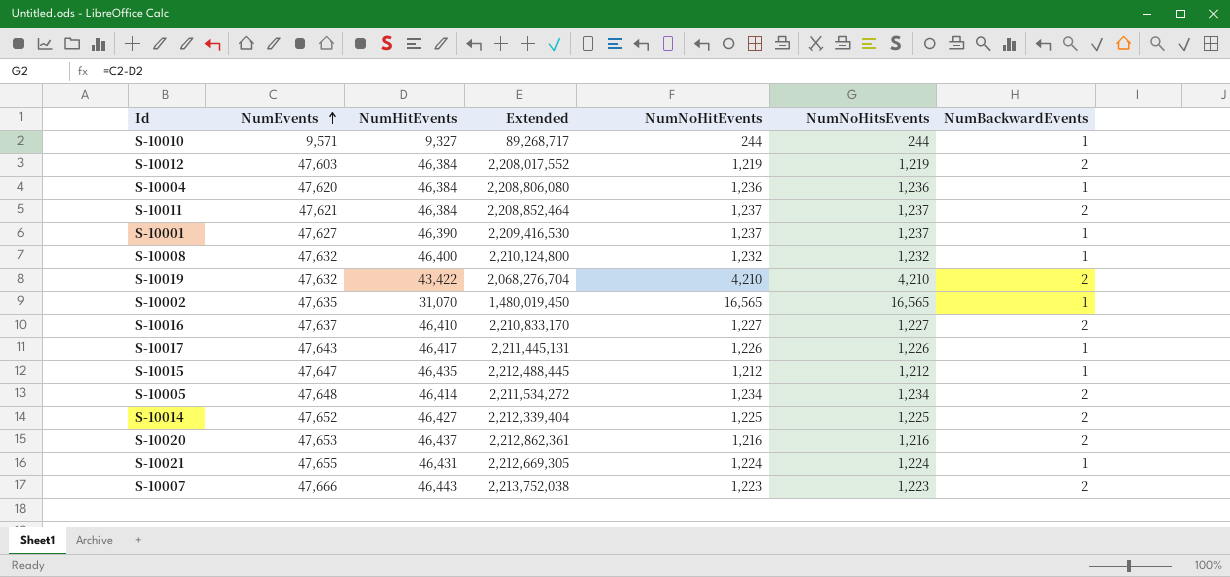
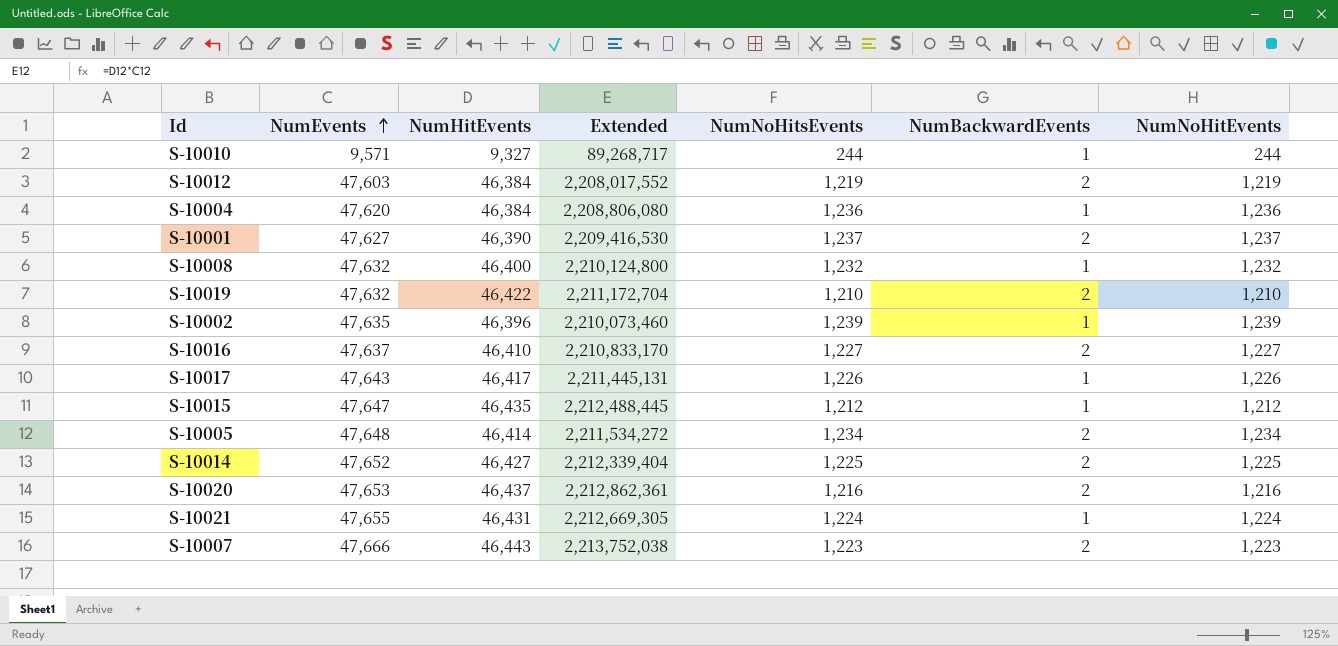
column NumNoHitEvents | position: 5 -> 7
row S-10011: 47,621 | 46,384 | 2,208,852,464 | 1,237 | 1,237 | 2 -> none
S-10001 | NumBackwardEvents: 1 -> 2
S-10019 | NumHitEvents: 43,422 -> 46,422
S-10019 | Extended: 2,068,276,704 -> 2,211,172,704
S-10019 | NumNoHitsEvents: 4,210 -> 1,210
S-10019 | NumNoHitEvents: 4,210 -> 1,210
S-10002 | NumHitEvents: 31,070 -> 46,396
S-10002 | Extended: 1,480,019,450 -> 2,210,073,460
S-10002 | NumNoHitsEvents: 16,565 -> 1,239
S-10002 | NumNoHitEvents: 16,565 -> 1,239

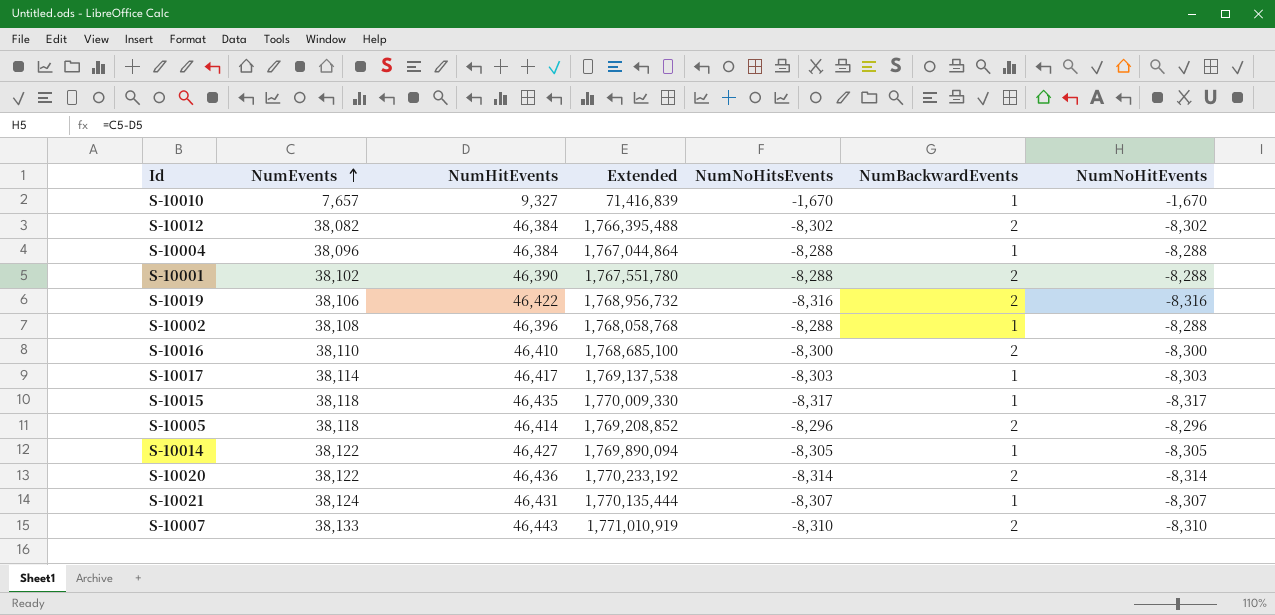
row S-10008: 47,632 | 46,400 | 2,210,124,800 | 1,232 | 1 | 1,232 -> none
S-10010 | NumEvents: 9,571 -> 7,657
S-10010 | Extended: 89,268,717 -> 71,416,839
S-10010 | NumNoHitsEvents: 244 -> -1,670
S-10010 | NumNoHitEvents: 244 -> -1,670
S-10012 | NumEvents: 47,603 -> 38,082
S-10012 | Extended: 2,208,017,552 -> 1,766,395,488
S-10012 | NumNoHitsEvents: 1,219 -> -8,302
S-10012 | NumNoHitEvents: 1,219 -> -8,302
S-10004 | NumEvents: 47,620 -> 38,096
S-10004 | Extended: 2,208,806,080 -> 1,767,044,864
S-10004 | NumNoHitsEvents: 1,236 -> -8,288
S-10004 | NumNoHitEvents: 1,236 -> -8,288
S-10001 | NumEvents: 47,627 -> 38,102
S-10001 | Extended: 2,209,416,530 -> 1,767,551,780
S-10001 | NumNoHitsEvents: 1,237 -> -8,288
S-10001 | NumNoHitEvents: 1,237 -> -8,288
S-10019 | NumEvents: 47,632 -> 38,106
S-10019 | Extended: 2,211,172,704 -> 1,768,956,732
S-10019 | NumNoHitsEvents: 1,210 -> -8,316
S-10019 | NumNoHitEvents: 1,210 -> -8,316
S-10002 | NumEvents: 47,635 -> 38,108
S-10002 | Extended: 2,210,073,460 -> 1,768,058,768
S-10002 | NumNoHitsEvents: 1,239 -> -8,288
S-10002 | NumNoHitEvents: 1,239 -> -8,288
S-10016 | NumEvents: 47,637 -> 38,110
S-10016 | Extended: 2,210,833,170 -> 1,768,685,100
S-10016 | NumNoHitsEvents: 1,227 -> -8,300
S-10016 | NumNoHitEvents: 1,227 -> -8,300
S-10017 | NumEvents: 47,643 -> 38,114
S-10017 | Extended: 2,211,445,131 -> 1,769,137,538
S-10017 | NumNoHitsEvents: 1,226 -> -8,303
S-10017 | NumNoHitEvents: 1,226 -> -8,303
S-10015 | NumEvents: 47,647 -> 38,118
S-10015 | Extended: 2,212,488,445 -> 1,770,009,330
S-10015 | NumNoHitsEvents: 1,212 -> -8,317
S-10015 | NumNoHitEvents: 1,212 -> -8,317
S-10005 | NumEvents: 47,648 -> 38,118
S-10005 | Extended: 2,211,534,272 -> 1,769,208,852
S-10005 | NumNoHitsEvents: 1,234 -> -8,296
S-10005 | NumNoHitEvents: 1,234 -> -8,296
S-10014 | NumEvents: 47,652 -> 38,122
S-10014 | Extended: 2,212,339,404 -> 1,769,890,094
S-10014 | NumNoHitsEvents: 1,225 -> -8,305
S-10014 | NumBackwardEvents: 2 -> 1
S-10014 | NumNoHitEvents: 1,225 -> -8,305
S-10020 | NumEvents: 47,653 -> 38,122
S-10020 | NumHitEvents: 46,437 -> 46,436
S-10020 | Extended: 2,212,862,361 -> 1,770,233,192
S-10020 | NumNoHitsEvents: 1,216 -> -8,314
S-10020 | NumNoHitEvents: 1,216 -> -8,314
S-10021 | NumEvents: 47,655 -> 38,124
S-10021 | Extended: 2,212,669,305 -> 1,770,135,444
S-10021 | NumNoHitsEvents: 1,224 -> -8,307
S-10021 | NumNoHitEvents: 1,224 -> -8,307
S-10007 | NumEvents: 47,666 -> 38,133
S-10007 | Extended: 2,213,752,038 -> 1,771,010,919
S-10007 | NumNoHitsEvents: 1,223 -> -8,310
S-10007 | NumNoHitEvents: 1,223 -> -8,310

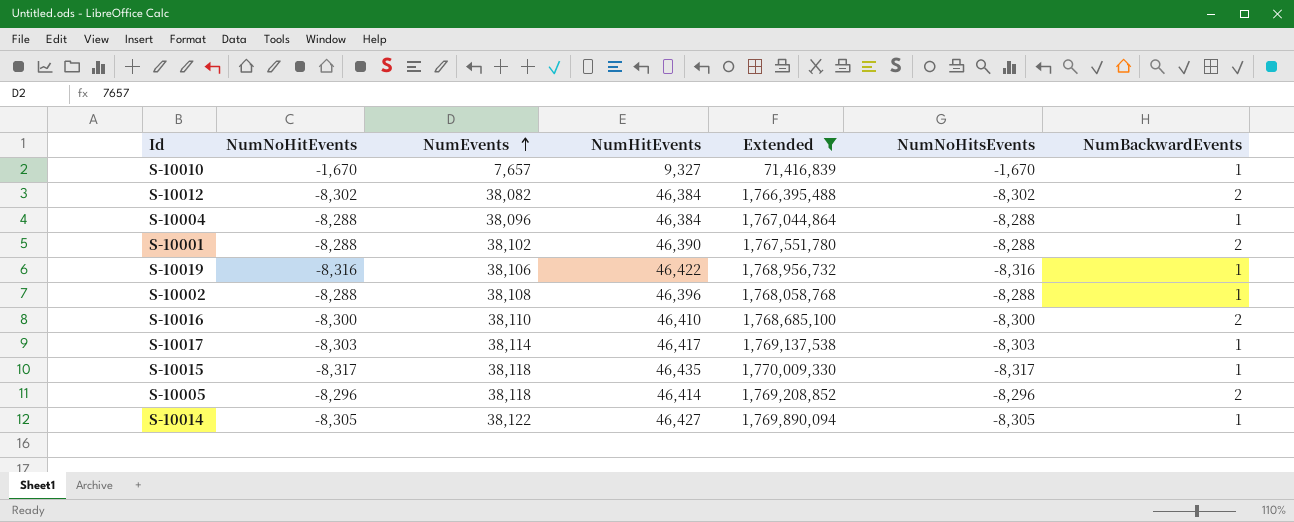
filter: none -> Extended <= 1,770,009,330
column NumNoHitEvents | position: 7 -> 2
S-10019 | NumBackwardEvents: 2 -> 1

